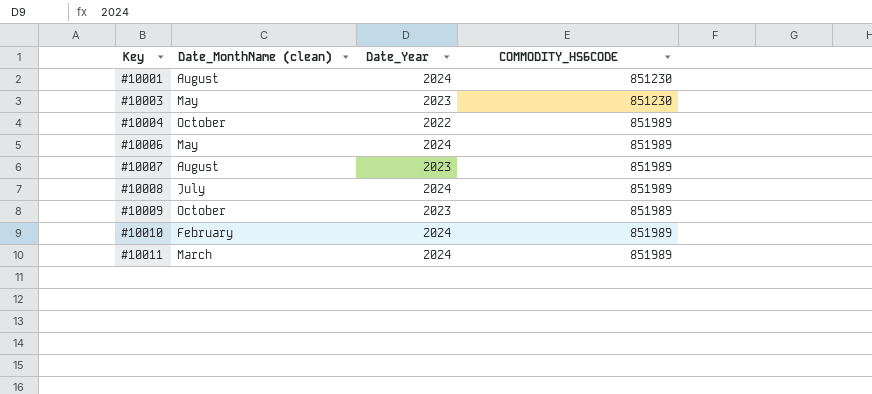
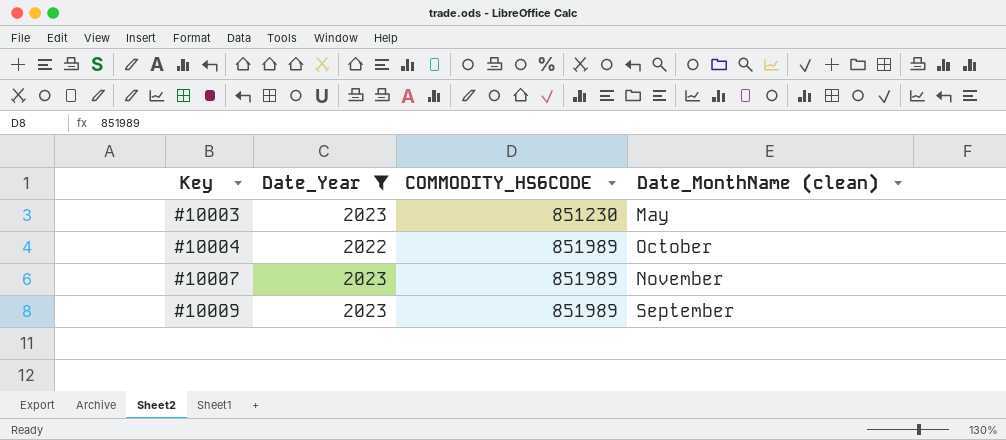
filter: none -> Date_Year != 2024
column Date_MonthName (clean) | position: 2 -> 4
#10007 | Date_MonthName (clean): August -> November
#10009 | Date_MonthName (clean): October -> September

